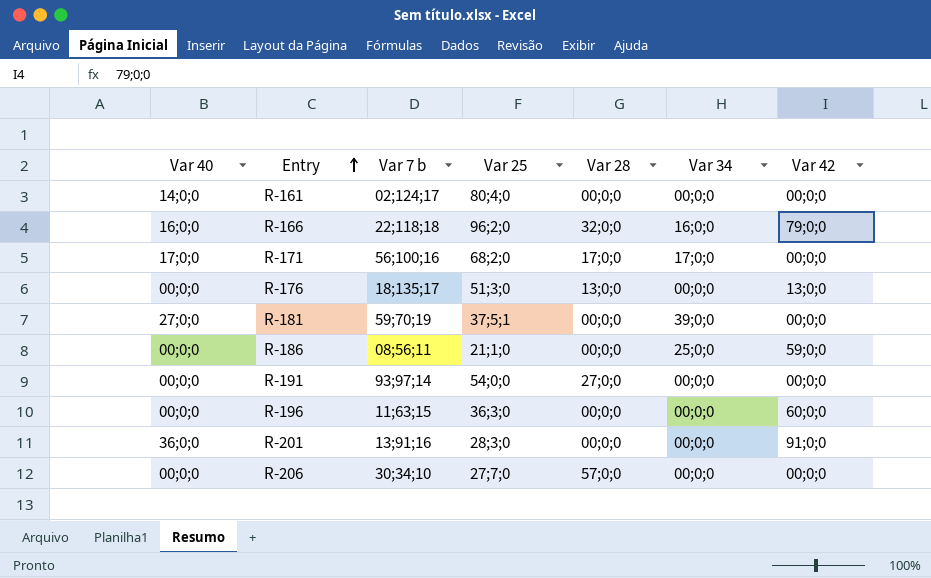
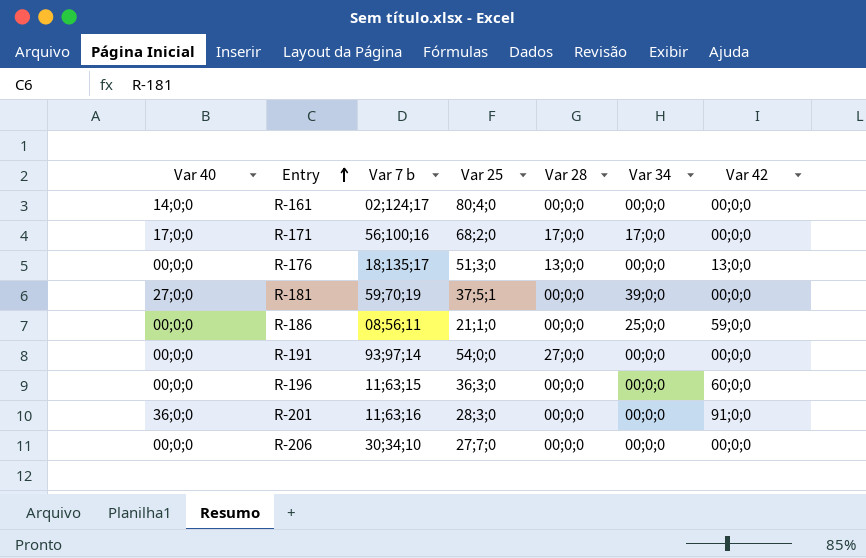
row R-166: 16;0;0 | 22;118;18 | 96;2;0 | 32;0;0 | 16;0;0 | 79;0;0 -> none
R-201 | Var 7 b: 13;91;16 -> 11;63;16
R-206 | Var 28: 57;0;0 -> 00;0;0

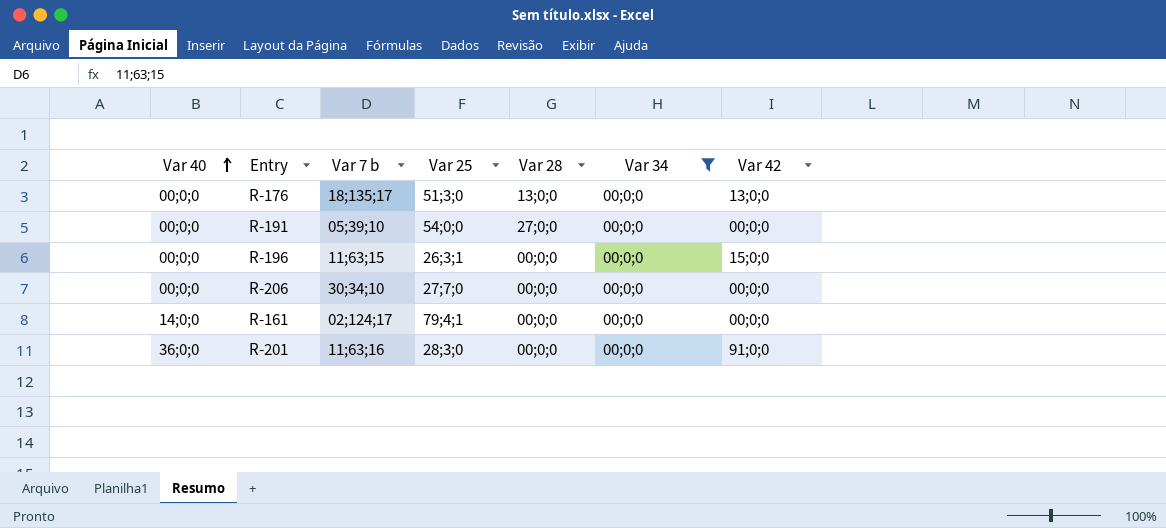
filter: none -> Var 34 = 00;0;0
row order: Entry ascending -> Var 40 ascending
R-191 | Var 7 b: 93;97;14 -> 05;39;10
R-196 | Var 25: 36;3;0 -> 26;3;1
R-196 | Var 42: 60;0;0 -> 15;0;0
R-161 | Var 25: 80;4;0 -> 79;4;1

